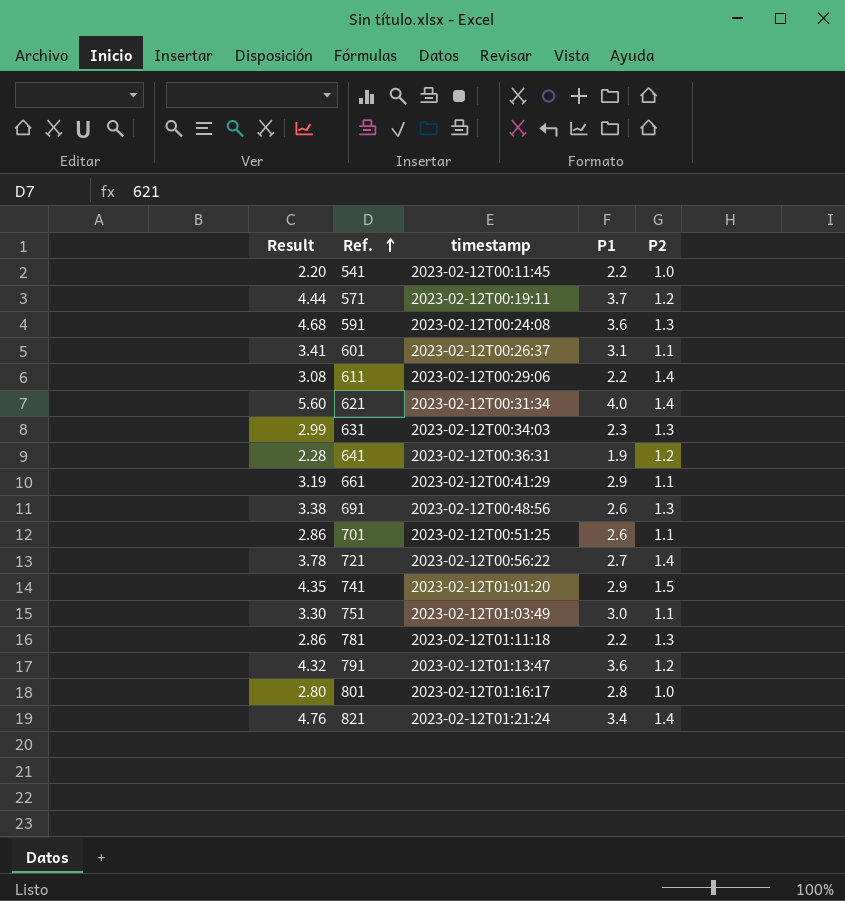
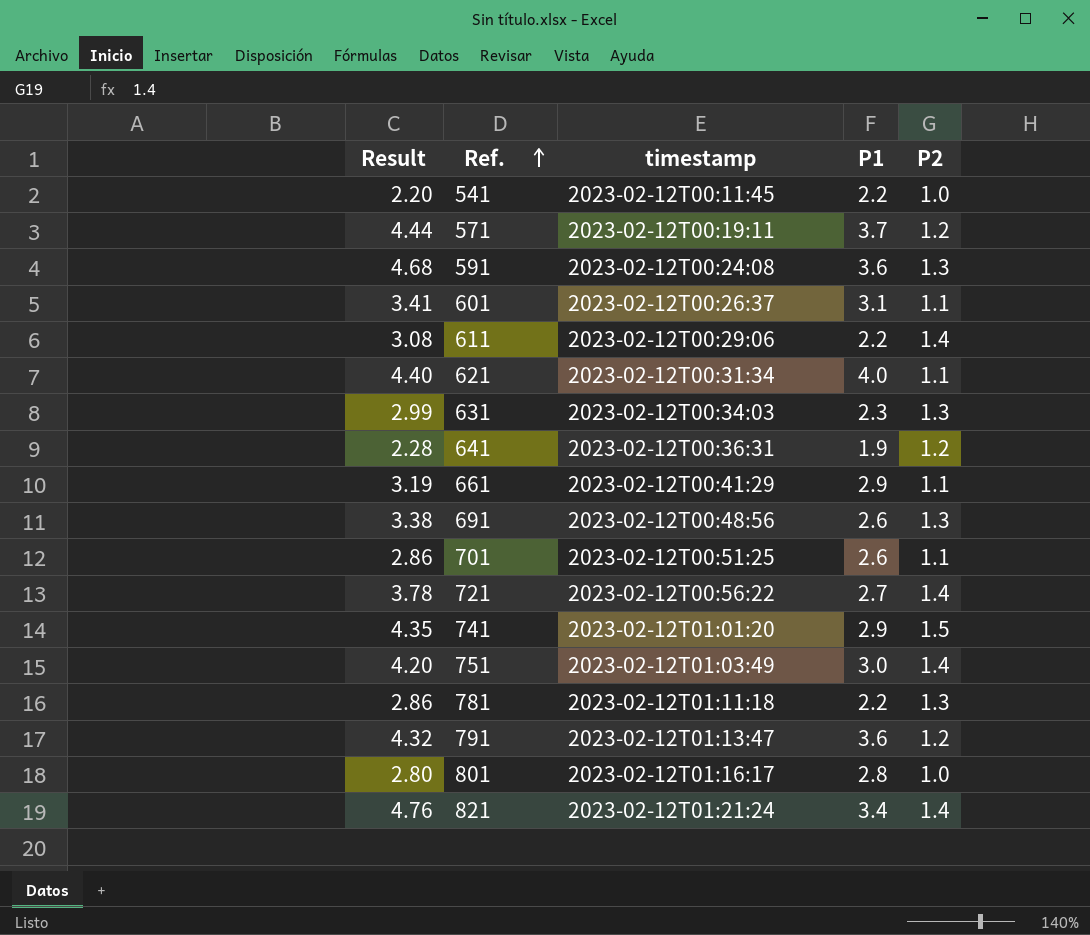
621 | Result: 5.60 -> 4.40
621 | P2: 1.4 -> 1.1
751 | Result: 3.30 -> 4.20
751 | P2: 1.1 -> 1.4

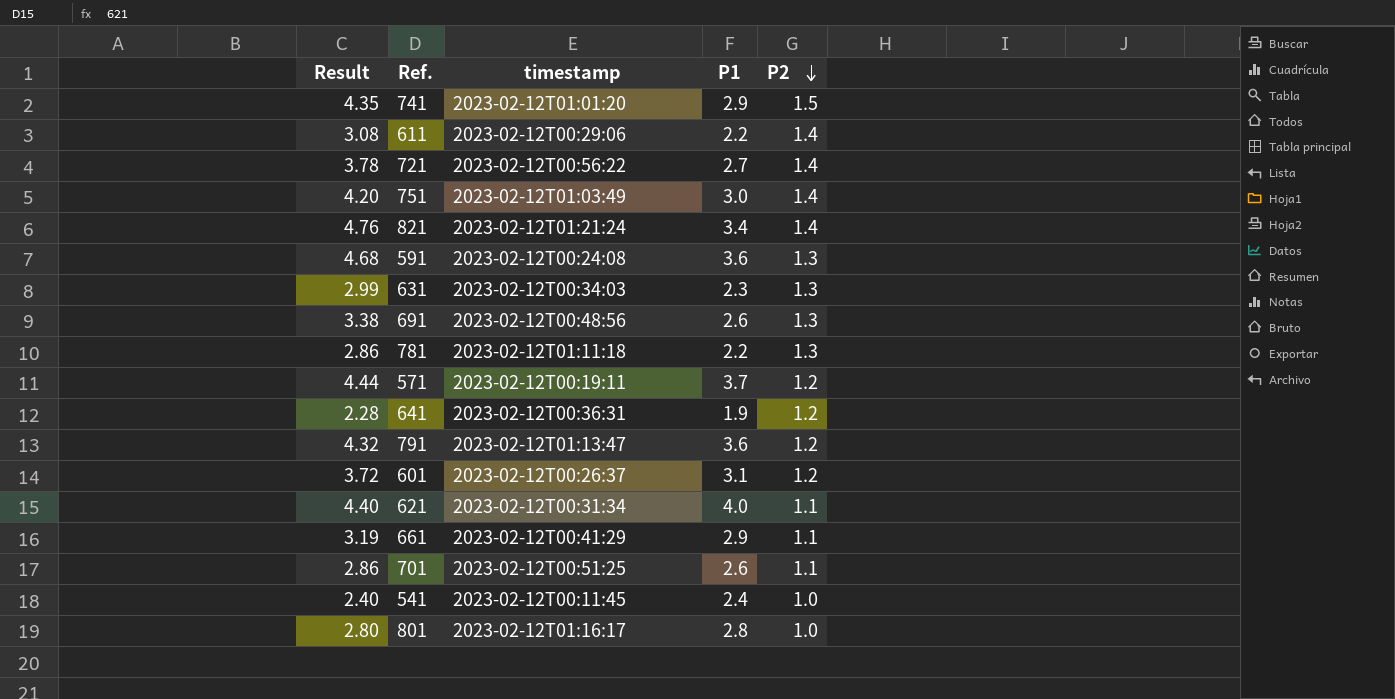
row order: Ref. ascending -> P2 descending
601 | Result: 3.41 -> 3.72
601 | P2: 1.1 -> 1.2
541 | Result: 2.20 -> 2.40
541 | P1: 2.2 -> 2.4

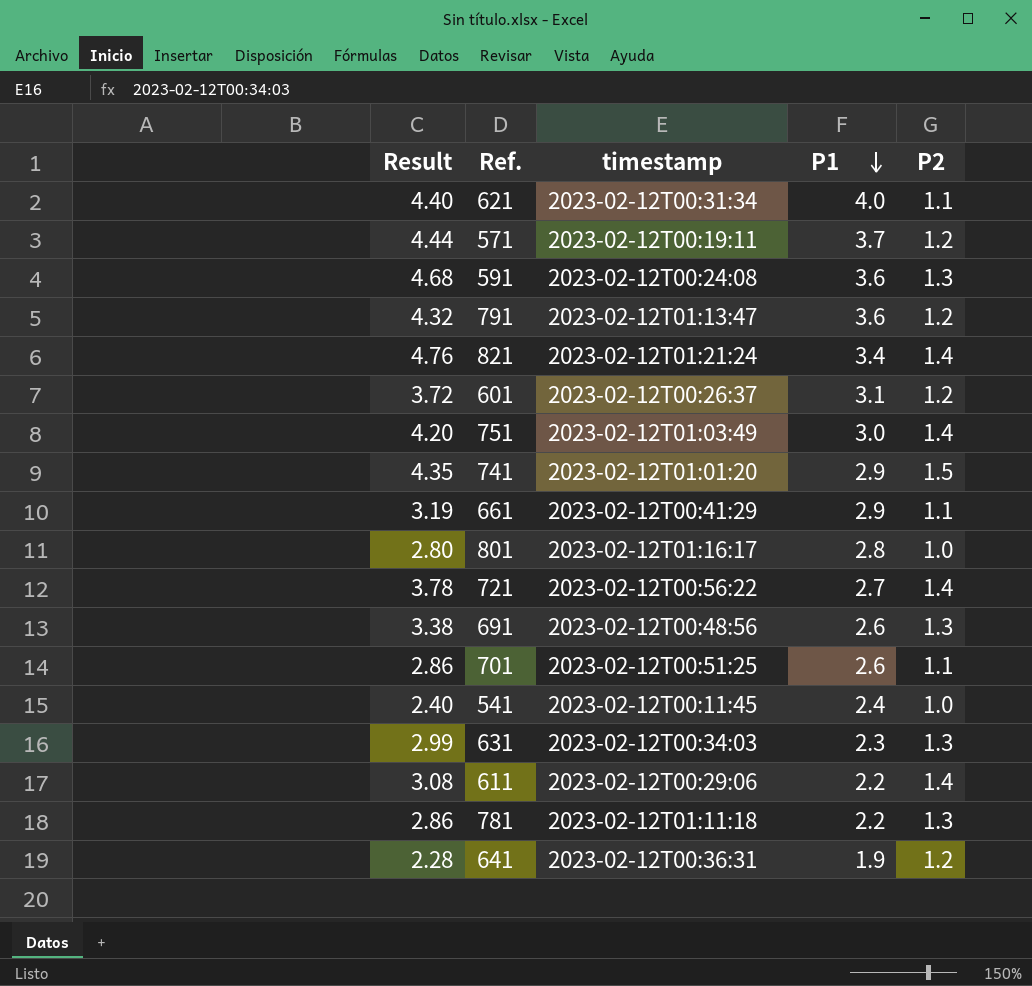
row order: P2 descending -> P1 descending

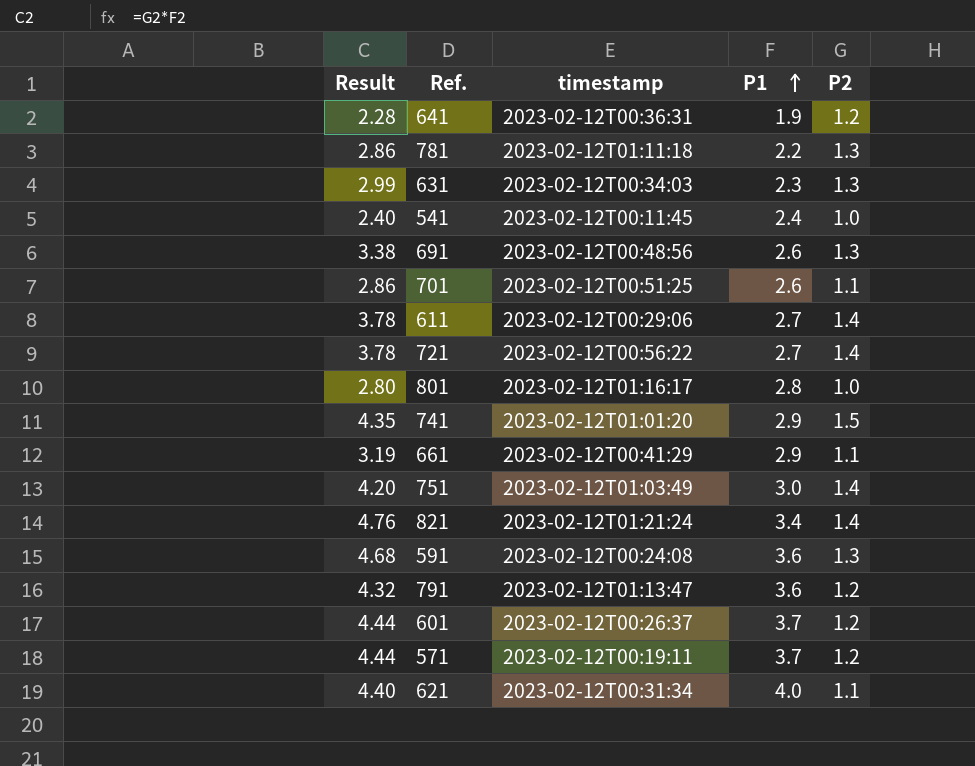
row order: P1 descending -> P1 ascending
611 | Result: 3.08 -> 3.78
611 | P1: 2.2 -> 2.7
601 | Result: 3.72 -> 4.44
601 | P1: 3.1 -> 3.7

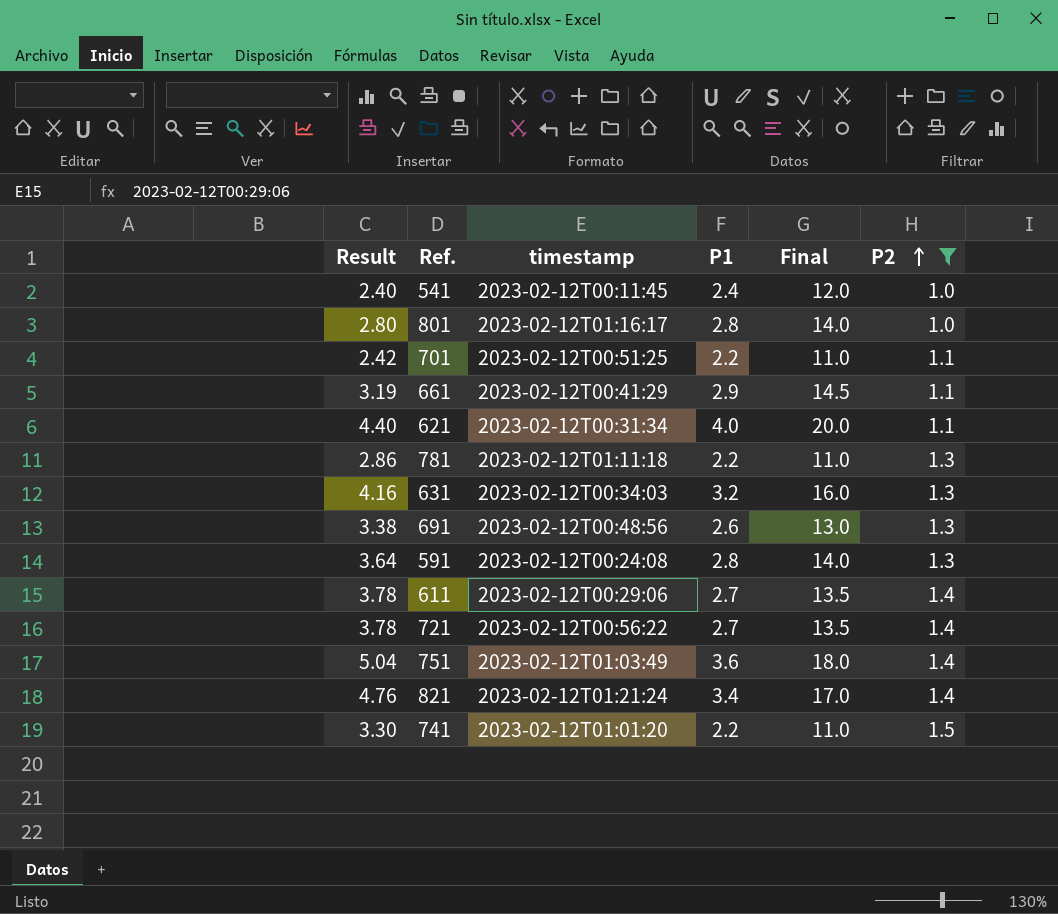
filter: none -> P2 != 1.2
row order: P1 ascending -> P2 ascending
column Final | formula: none -> [P1] * 5
701 | Result: 2.86 -> 2.42
701 | P1: 2.6 -> 2.2
631 | Result: 2.99 -> 4.16
631 | P1: 2.3 -> 3.2
591 | Result: 4.68 -> 3.64
591 | P1: 3.6 -> 2.8
751 | Result: 4.20 -> 5.04
751 | P1: 3.0 -> 3.6
741 | Result: 4.35 -> 3.30
741 | P1: 2.9 -> 2.2

